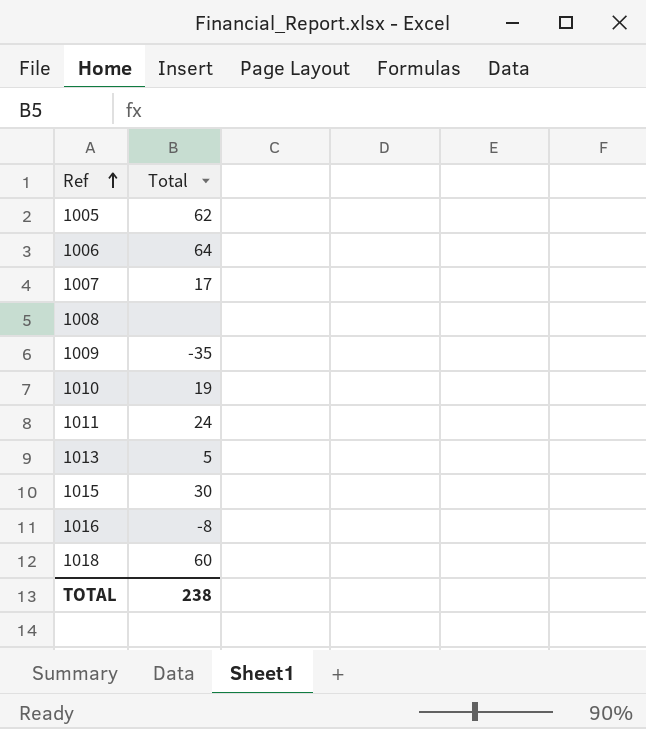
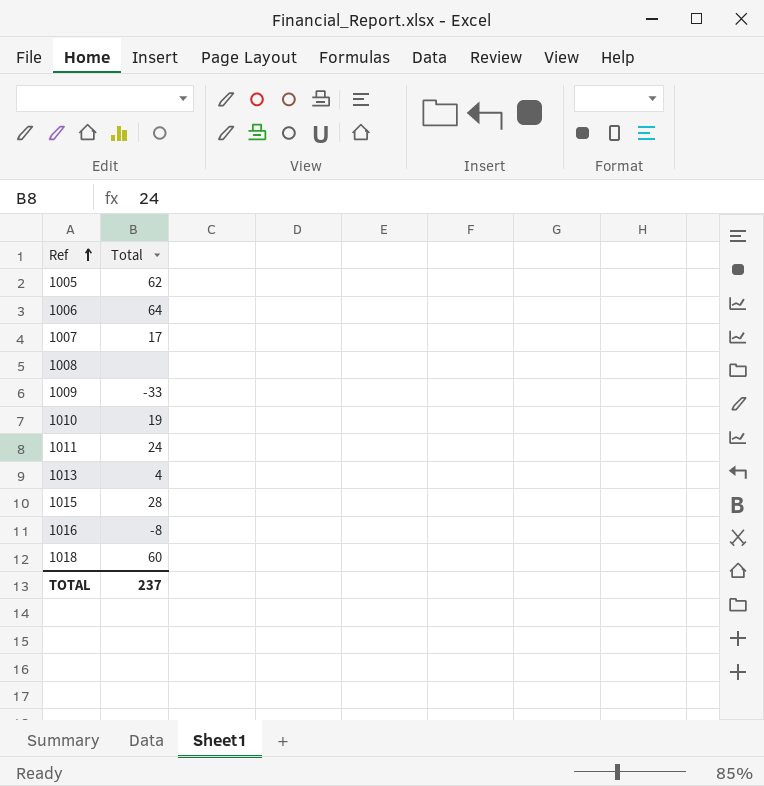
1009 | Total: -35 -> -33
1013 | Total: 5 -> 4
1015 | Total: 30 -> 28
TOTAL | Total: 238 -> 237

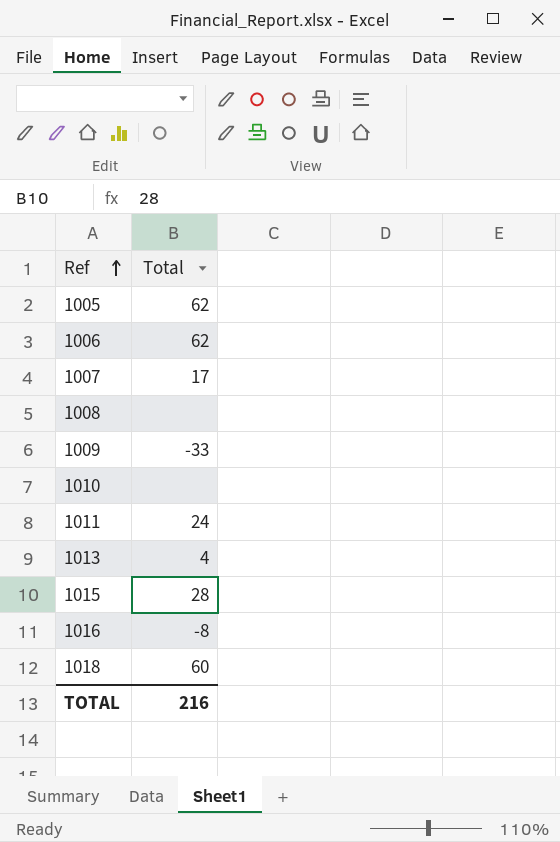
1006 | Total: 64 -> 62
1010 | Total: 19 -> none
TOTAL | Total: 237 -> 216

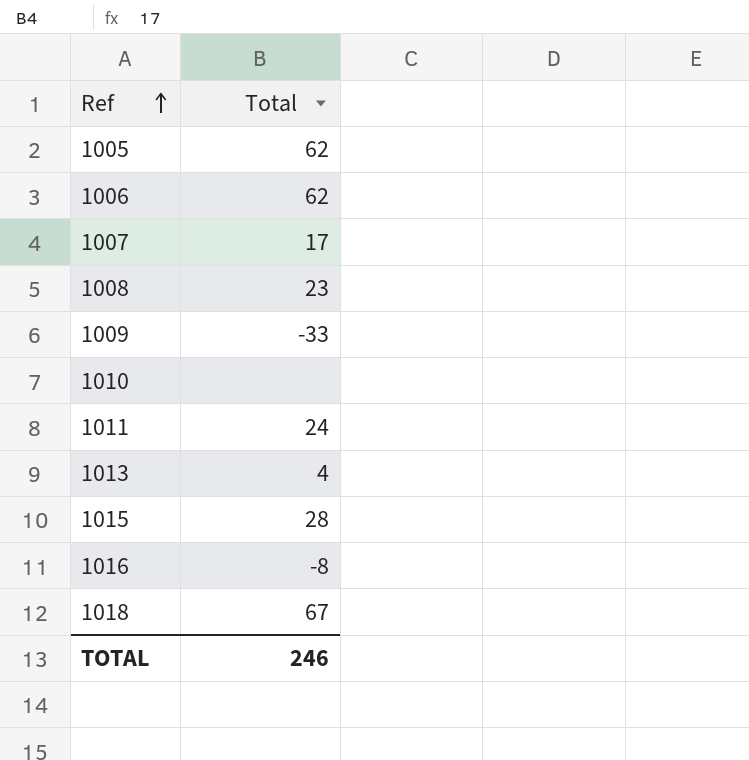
1008 | Total: none -> 23
1018 | Total: 60 -> 67
TOTAL | Total: 216 -> 246

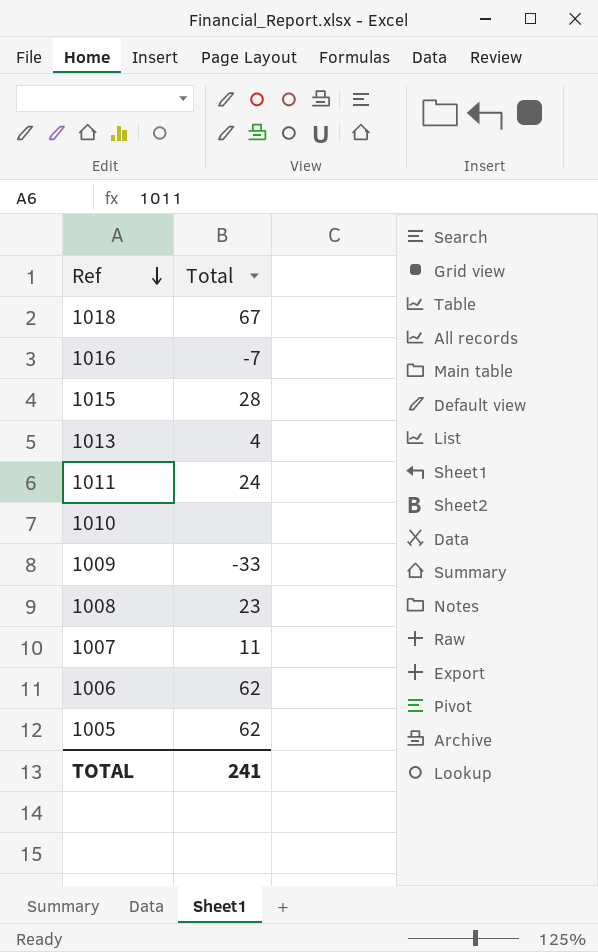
row order: Ref ascending -> Ref descending
1016 | Total: -8 -> -7
1007 | Total: 17 -> 11
TOTAL | Total: 246 -> 241

